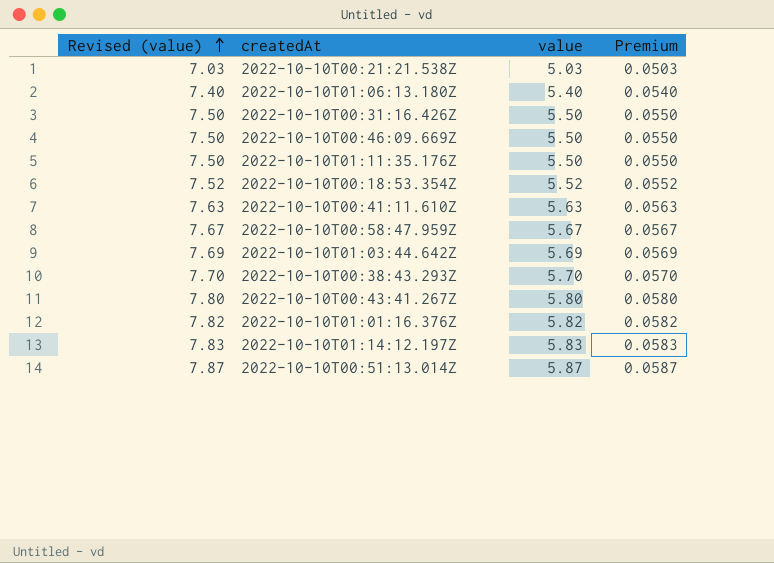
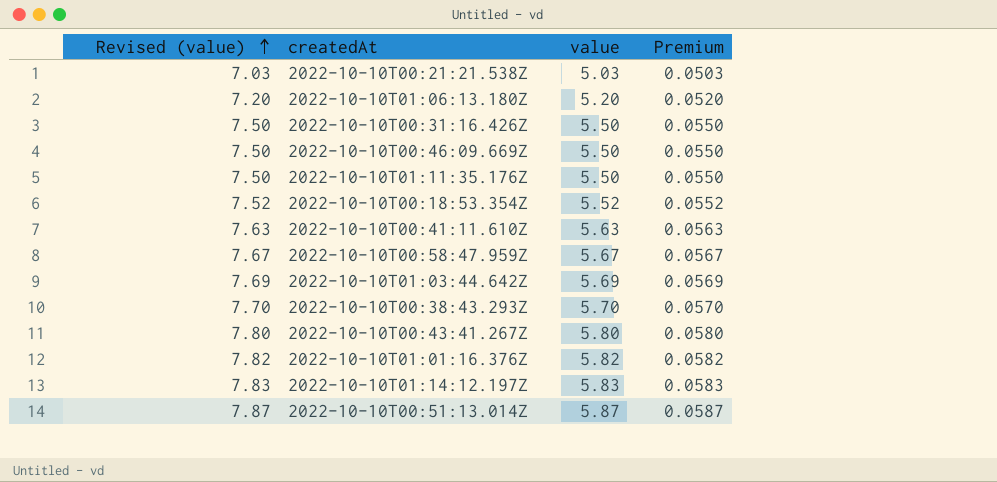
2022-10-10T01:06:13.180Z | Revised (value): 7.40 -> 7.20
2022-10-10T01:06:13.180Z | value: 5.40 -> 5.20
2022-10-10T01:06:13.180Z | Premium: 0.0540 -> 0.0520

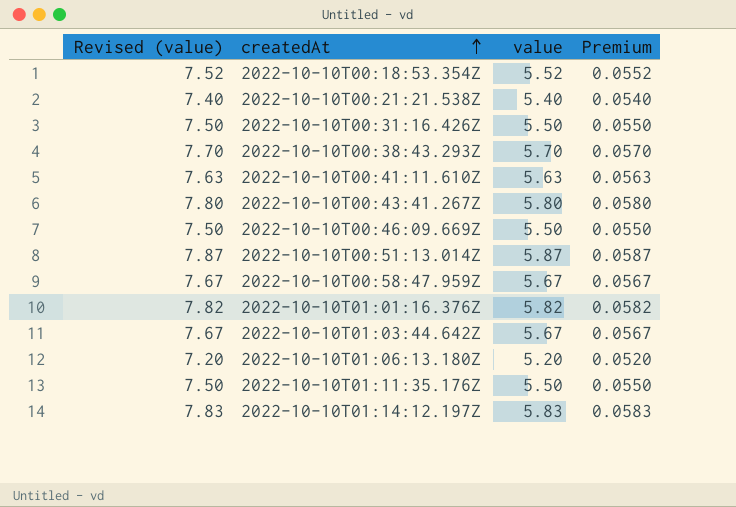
row order: Revised (value) ascending -> createdAt ascending
2022-10-10T00:21:21.538Z | Revised (value): 7.03 -> 7.40
2022-10-10T00:21:21.538Z | value: 5.03 -> 5.40
2022-10-10T00:21:21.538Z | Premium: 0.0503 -> 0.0540
2022-10-10T01:03:44.642Z | Revised (value): 7.69 -> 7.67
2022-10-10T01:03:44.642Z | value: 5.69 -> 5.67
2022-10-10T01:03:44.642Z | Premium: 0.0569 -> 0.0567

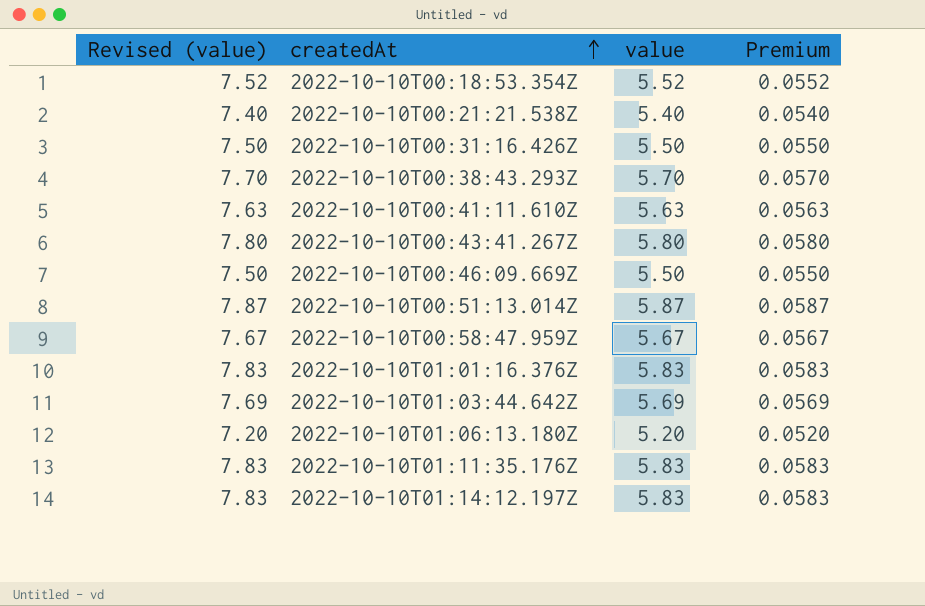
2022-10-10T01:01:16.376Z | Revised (value): 7.82 -> 7.83
2022-10-10T01:01:16.376Z | value: 5.82 -> 5.83
2022-10-10T01:01:16.376Z | Premium: 0.0582 -> 0.0583
2022-10-10T01:03:44.642Z | Revised (value): 7.67 -> 7.69
2022-10-10T01:03:44.642Z | value: 5.67 -> 5.69
2022-10-10T01:03:44.642Z | Premium: 0.0567 -> 0.0569
2022-10-10T01:11:35.176Z | Revised (value): 7.50 -> 7.83
2022-10-10T01:11:35.176Z | value: 5.50 -> 5.83
2022-10-10T01:11:35.176Z | Premium: 0.0550 -> 0.0583

